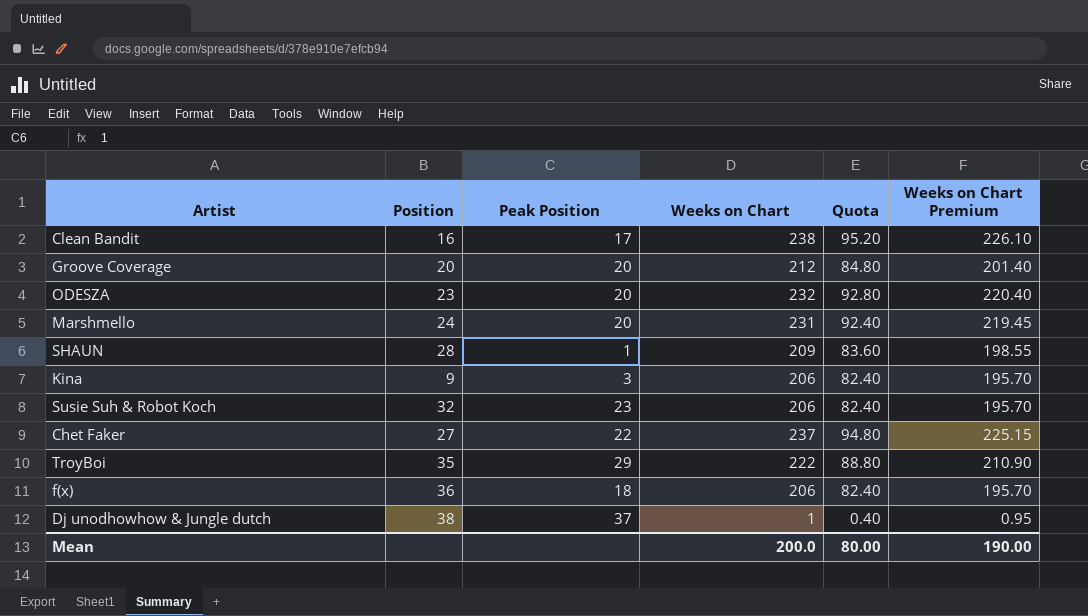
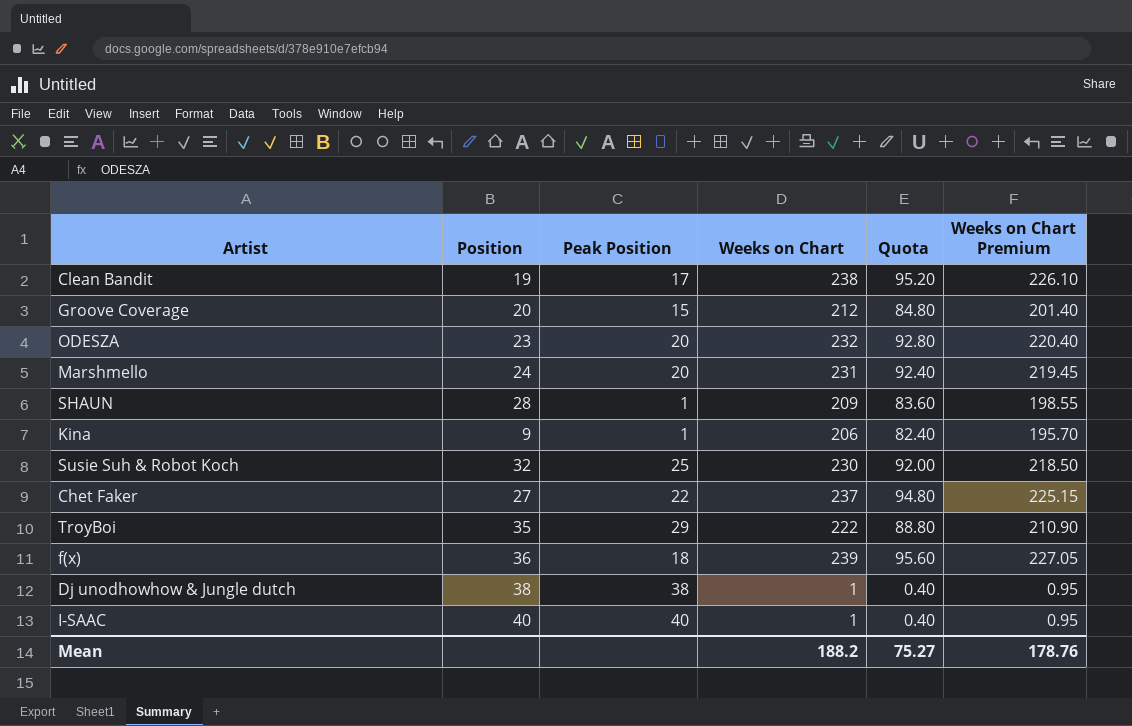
Clean Bandit | Position: 16 -> 19
Groove Coverage | Peak Position: 20 -> 15
Kina | Peak Position: 3 -> 1
Susie Suh & Robot Koch | Peak Position: 23 -> 25
Susie Suh & Robot Koch | Weeks on Chart: 206 -> 230
Susie Suh & Robot Koch | Quota: 82.40 -> 92.00
Susie Suh & Robot Koch | Weeks on Chart Premium: 195.70 -> 218.50
f(x) | Weeks on Chart: 206 -> 239
f(x) | Quota: 82.40 -> 95.60
f(x) | Weeks on Chart Premium: 195.70 -> 227.05
Dj unodhowhow & Jungle dutch | Peak Position: 37 -> 38
row I-SAAC: none -> 40 | 40 | 1 | 0.40 | 0.95
Mean | Weeks on Chart: 200.0 -> 188.2
Mean | Quota: 80.00 -> 75.27
Mean | Weeks on Chart Premium: 190.00 -> 178.76

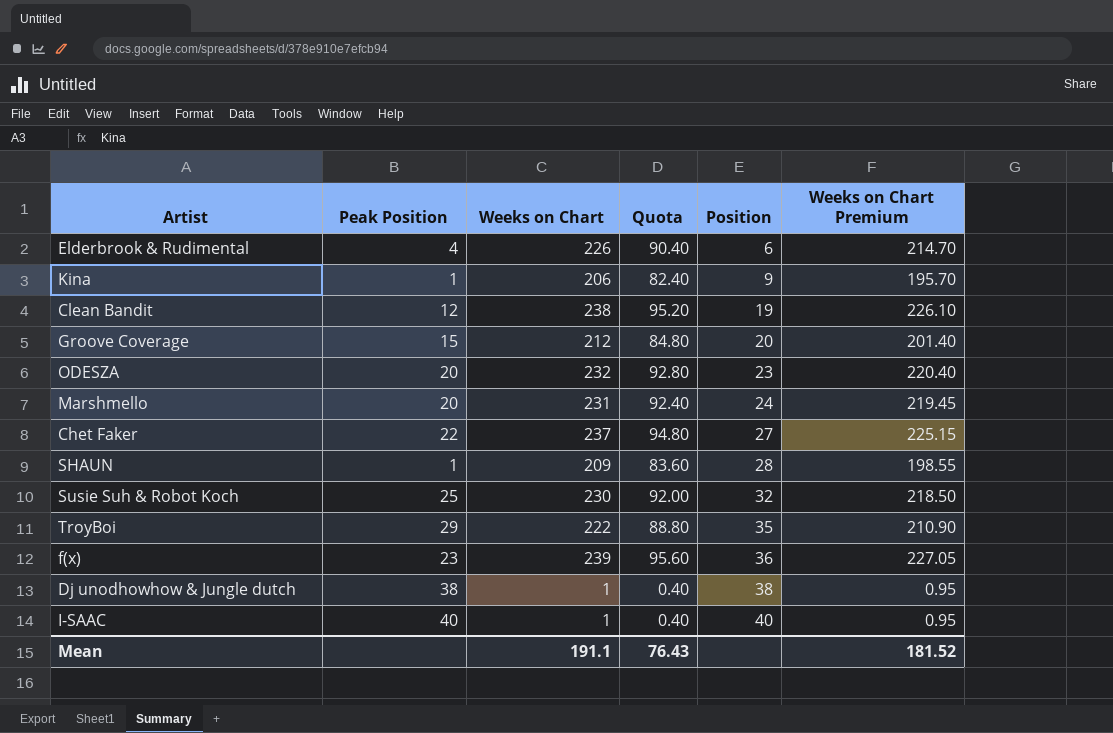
row order: none -> Position ascending
column Position | position: 2 -> 5
row Elderbrook & Rudimental: none -> 4 | 226 | 90.40 | 6 | 214.70
Clean Bandit | Peak Position: 17 -> 12
f(x) | Peak Position: 18 -> 23
Mean | Weeks on Chart: 188.2 -> 191.1
Mean | Quota: 75.27 -> 76.43
Mean | Weeks on Chart Premium: 178.76 -> 181.52

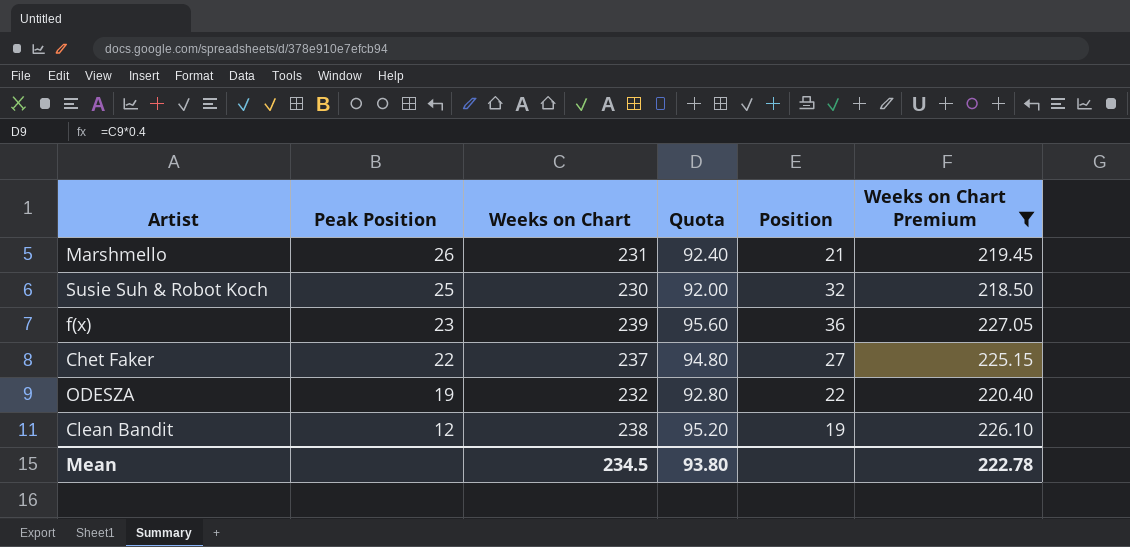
filter: none -> Weeks on Chart Premium >= 218.50
row order: Position ascending -> Peak Position descending
Marshmello | Peak Position: 20 -> 26
Marshmello | Position: 24 -> 21
ODESZA | Peak Position: 20 -> 19
ODESZA | Position: 23 -> 22
Mean | Weeks on Chart: 191.1 -> 234.5
Mean | Quota: 76.43 -> 93.80
Mean | Weeks on Chart Premium: 181.52 -> 222.78

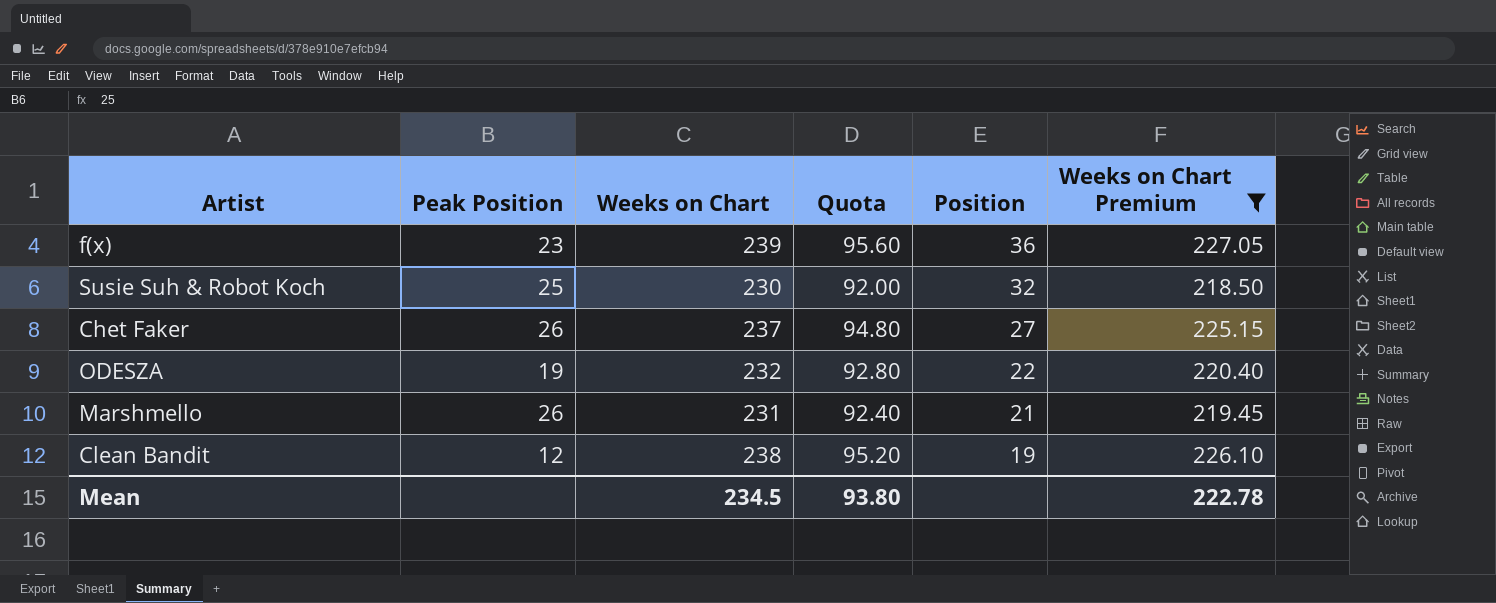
row order: Peak Position descending -> Position descending
Chet Faker | Peak Position: 22 -> 26

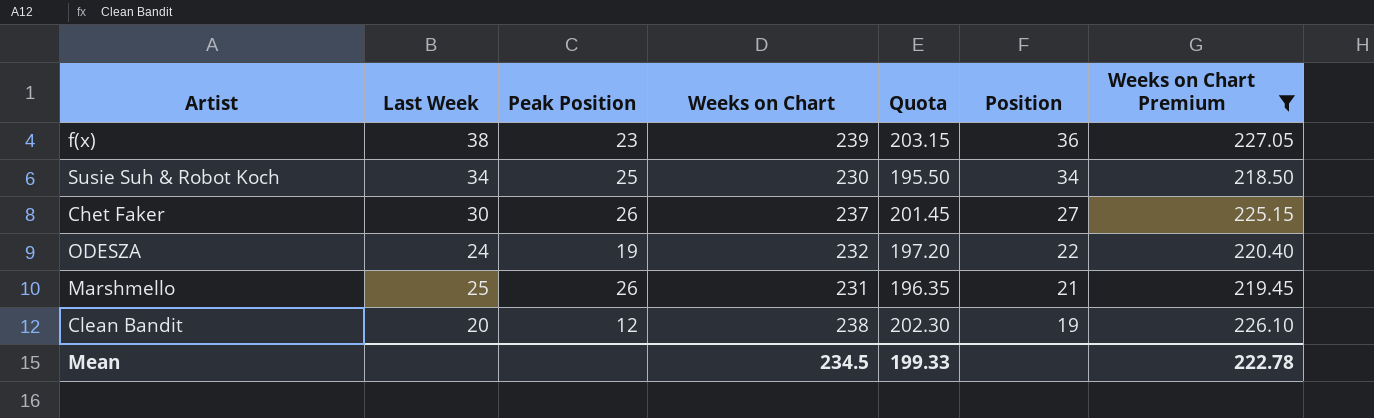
column Last Week | position: none -> 2
column Quota | formula: [Weeks on Chart] * 0.4 -> [Weeks on Chart] * 0.85
Susie Suh & Robot Koch | Position: 32 -> 34
Mean | Quota: 93.80 -> 199.33

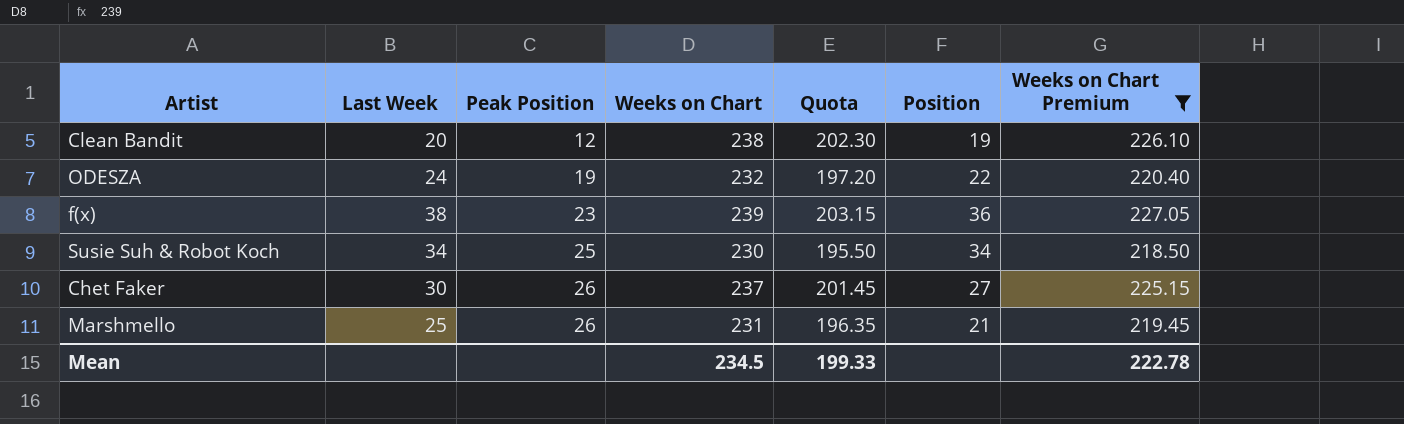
row order: Position descending -> Peak Position ascending

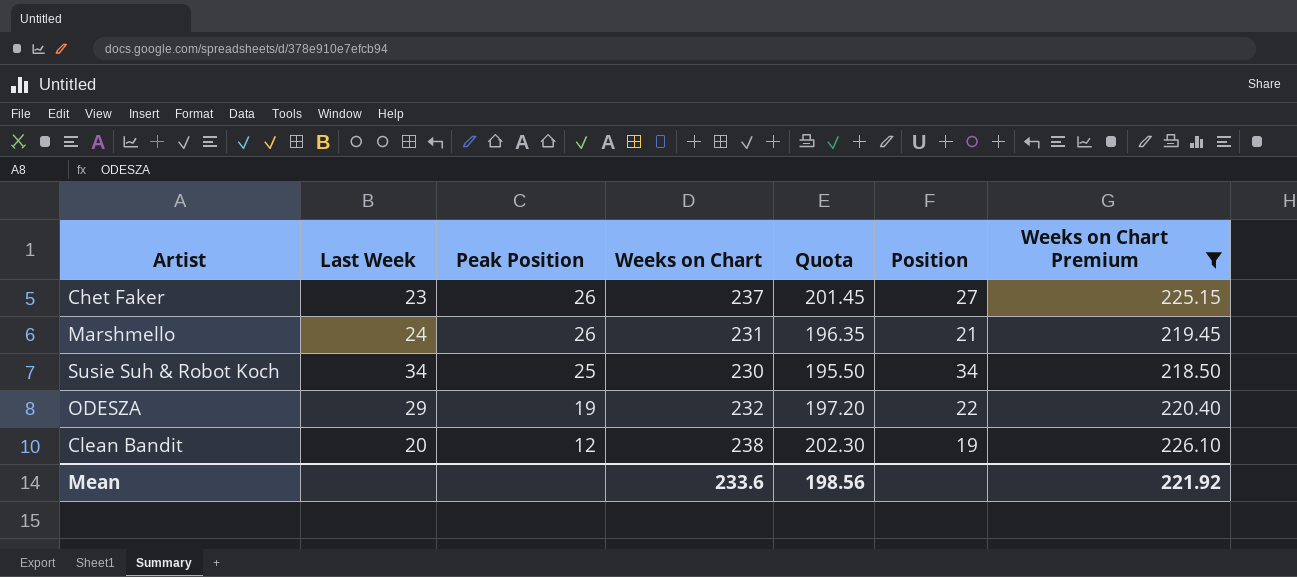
row order: Peak Position ascending -> Peak Position descending
row f(x): 38 | 23 | 239 | 203.15 | 36 | 227.05 -> none
Chet Faker | Last Week: 30 -> 23
Marshmello | Last Week: 25 -> 24
ODESZA | Last Week: 24 -> 29
Mean | Weeks on Chart: 234.5 -> 233.6
Mean | Quota: 199.33 -> 198.56
Mean | Weeks on Chart Premium: 222.78 -> 221.92

